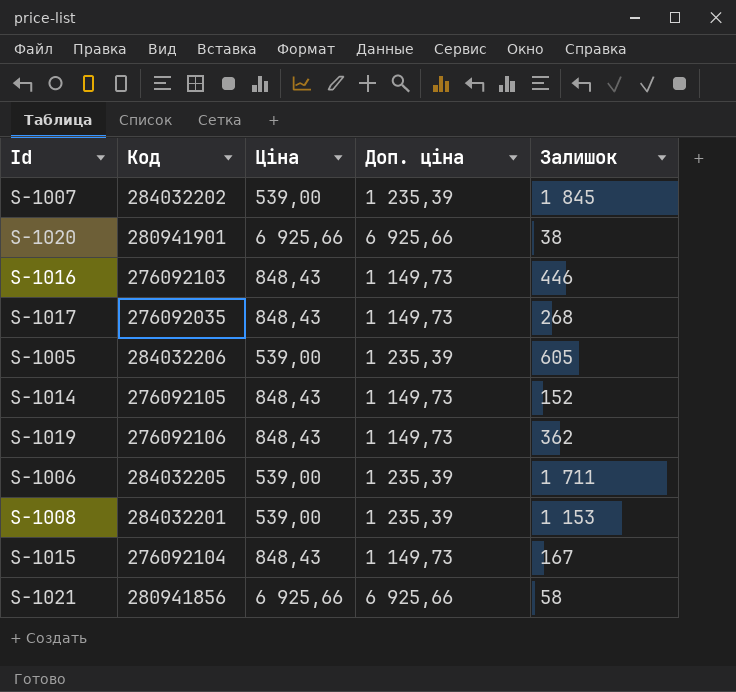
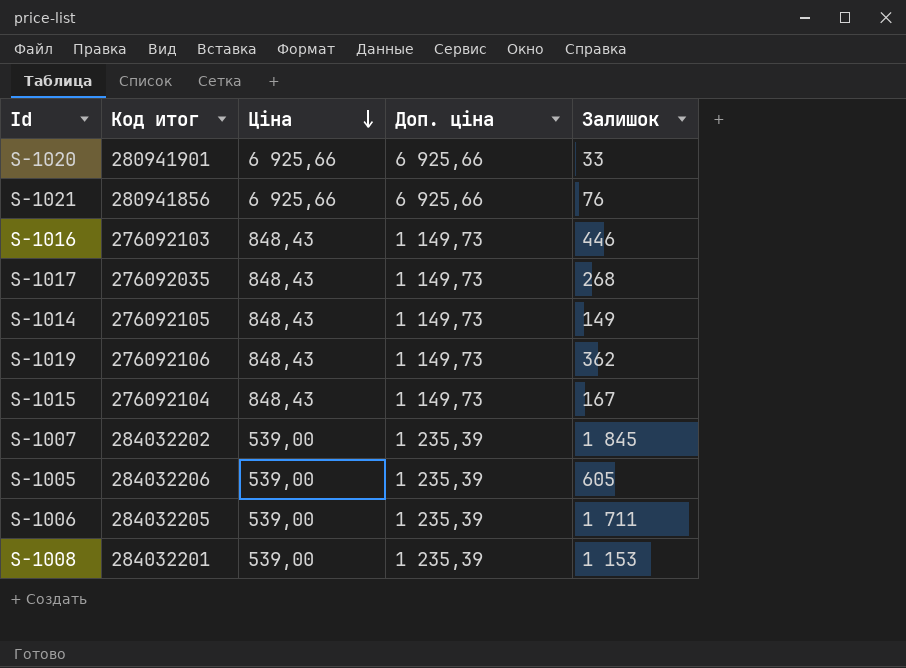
row order: none -> Ціна descending
column name: Код -> Код итог
S-1020 | Залишок: 38 -> 33
S-1021 | Залишок: 58 -> 76
S-1014 | Залишок: 152 -> 149

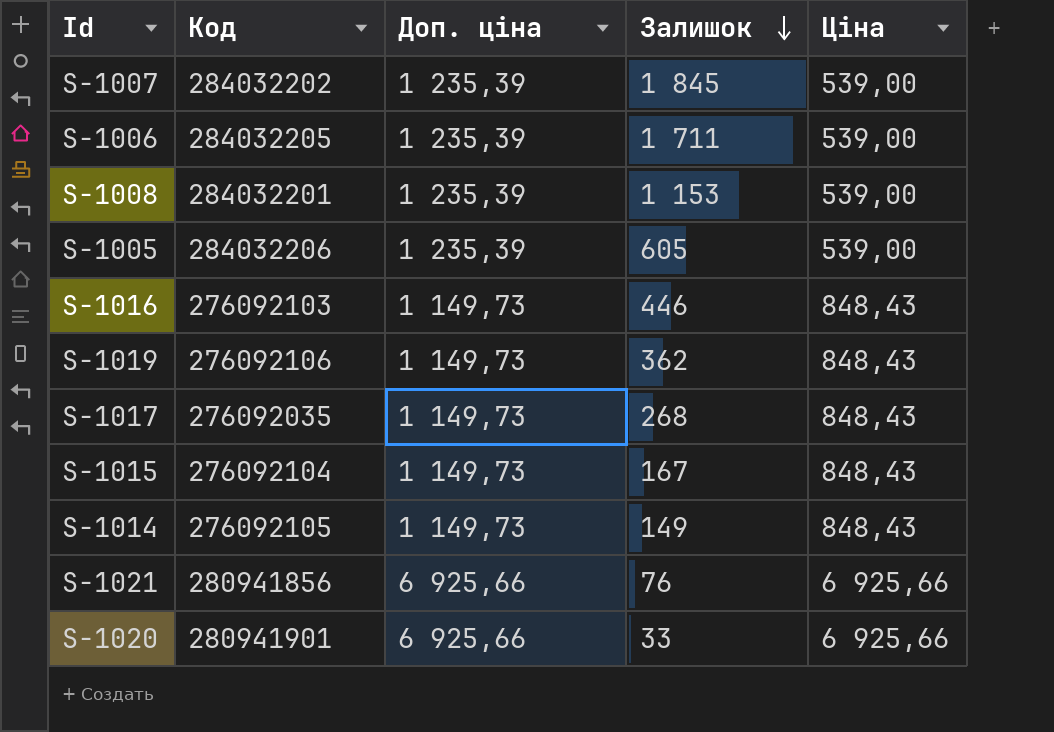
row order: Ціна descending -> Залишок descending
column name: Код итог -> Код
column Ціна | position: 3 -> 5

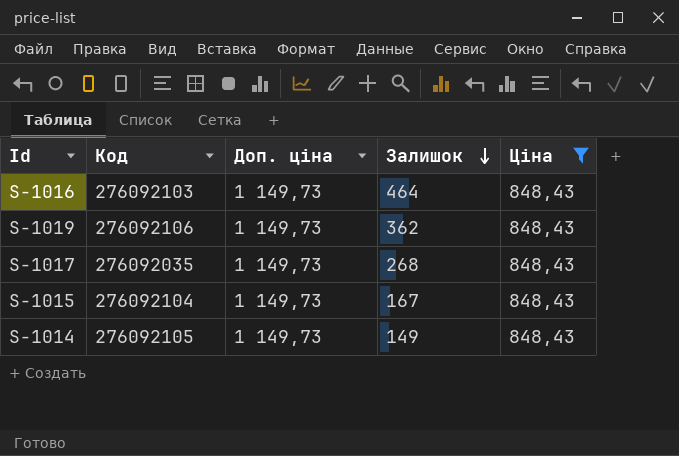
filter: none -> Ціна = 848,43
S-1016 | Залишок: 446 -> 464

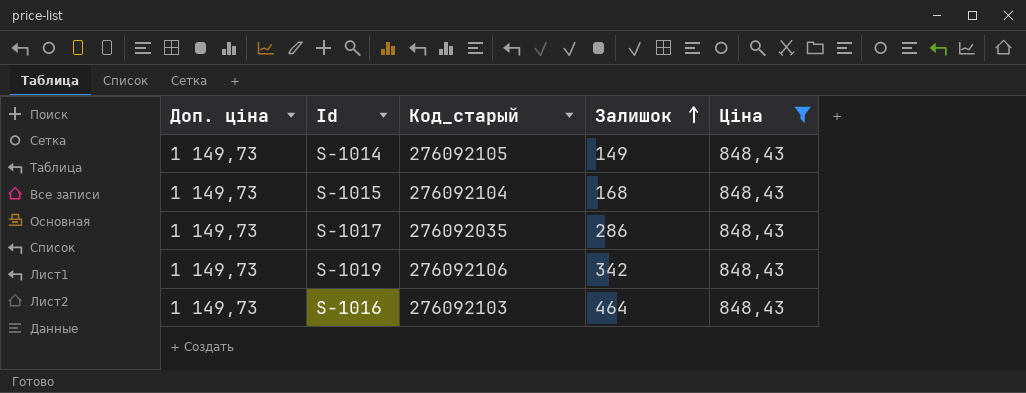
row order: Залишок descending -> Залишок ascending
column Доп. ціна | position: 3 -> 1
column name: Код -> Код_старый
S-1015 | Залишок: 167 -> 168
S-1017 | Залишок: 268 -> 286
S-1019 | Залишок: 362 -> 342

